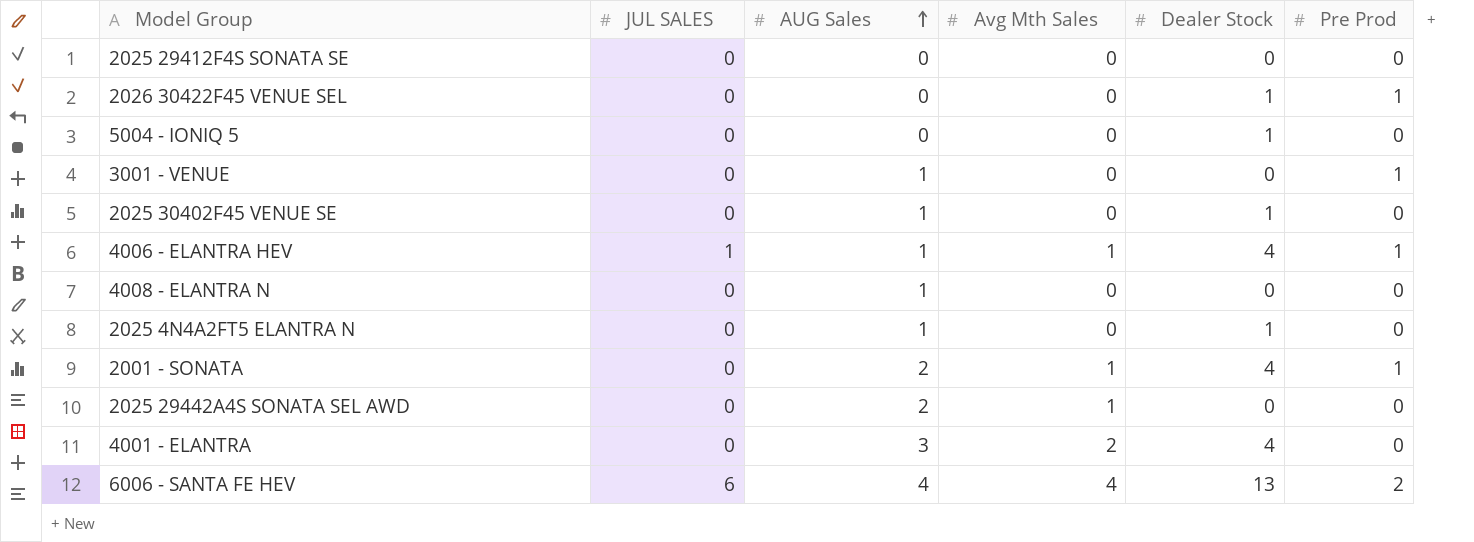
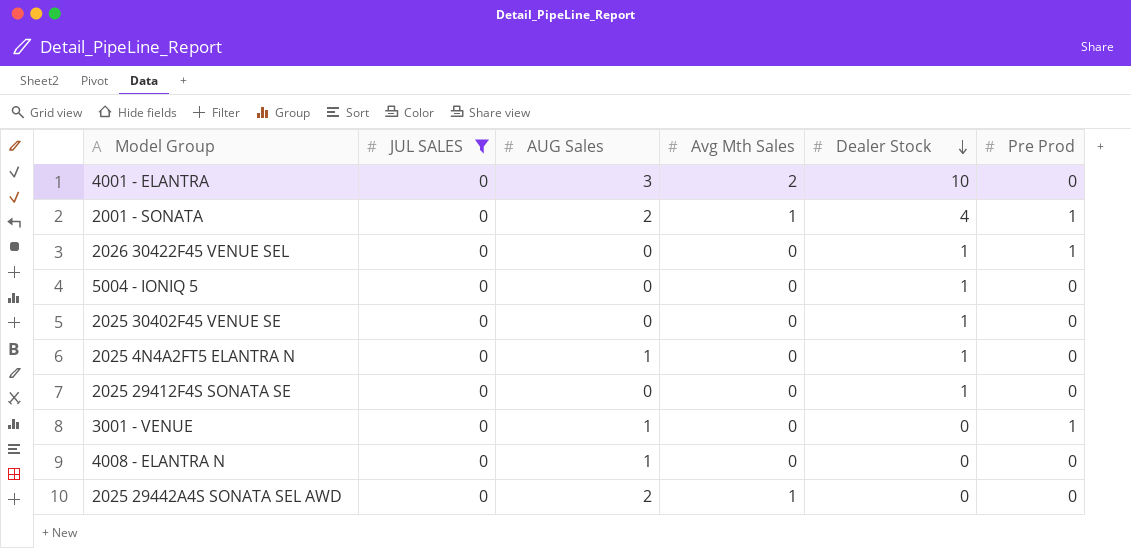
filter: none -> JUL SALES = 0
row order: AUG Sales ascending -> Dealer Stock descending
4001 - ELANTRA | Dealer Stock: 4 -> 10
2025 30402F45 VENUE SE | AUG Sales: 1 -> 0
2025 29412F4S SONATA SE | Dealer Stock: 0 -> 1

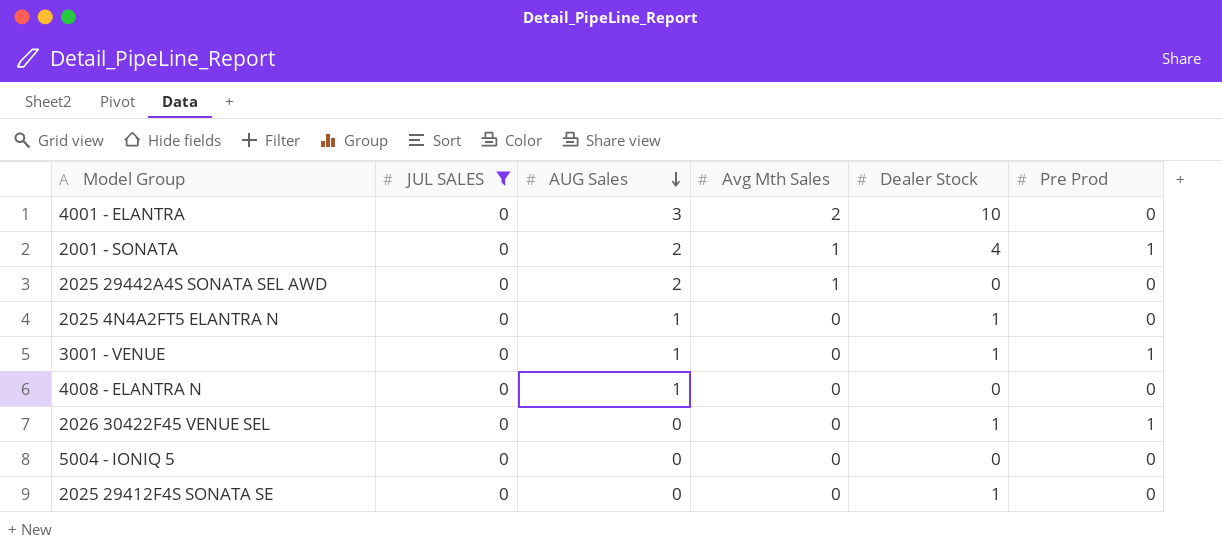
row order: Dealer Stock descending -> AUG Sales descending
row 2025 30402F45 VENUE SE: 0 | 0 | 0 | 1 | 0 -> none
3001 - VENUE | Dealer Stock: 0 -> 1
5004 - IONIQ 5 | Dealer Stock: 1 -> 0

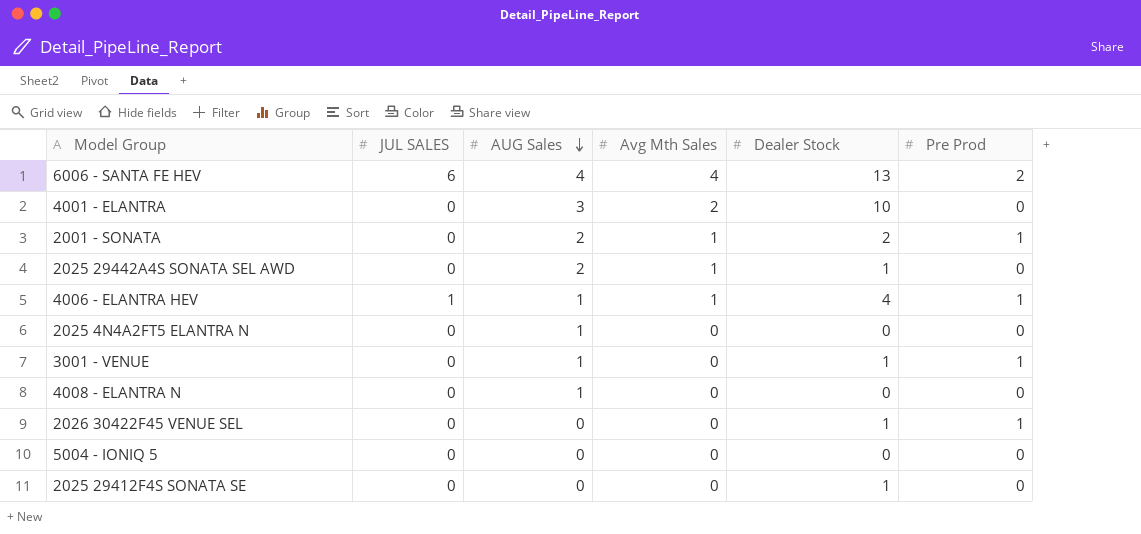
filter: JUL SALES = 0 -> none
2001 - SONATA | Dealer Stock: 4 -> 2
2025 29442A4S SONATA SEL AWD | Dealer Stock: 0 -> 1
2025 4N4A2FT5 ELANTRA N | Dealer Stock: 1 -> 0

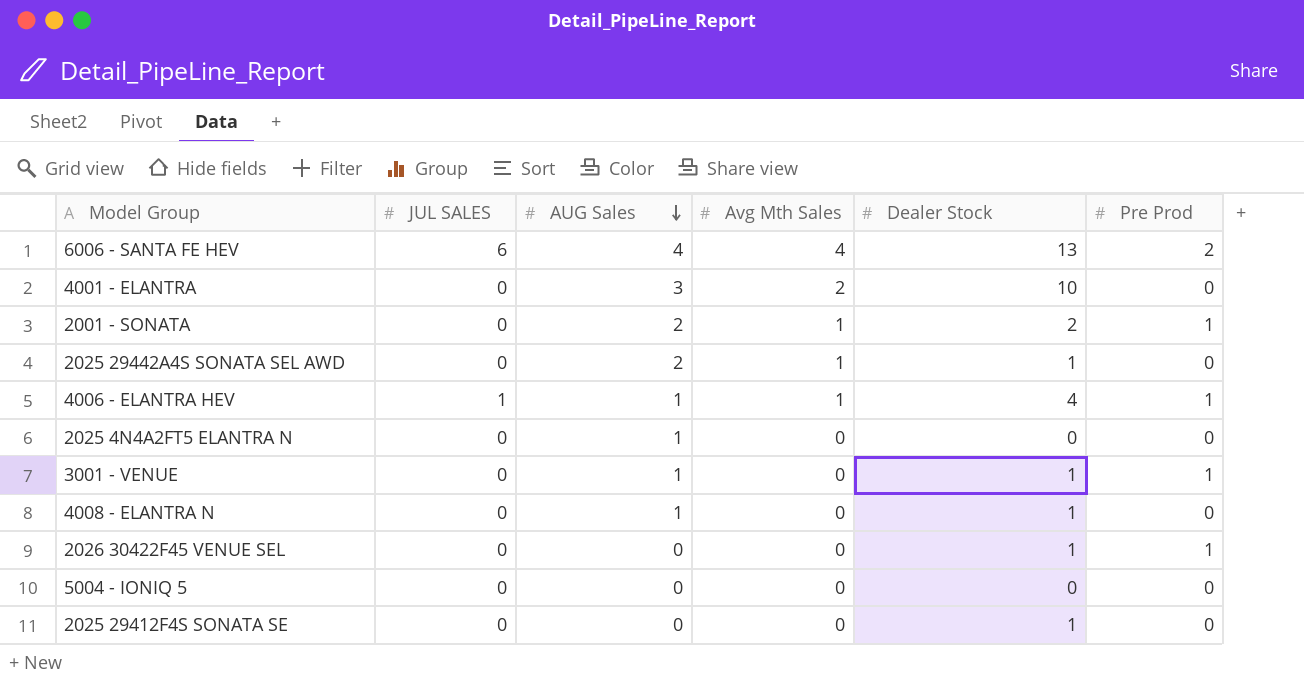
4008 - ELANTRA N | Dealer Stock: 0 -> 1

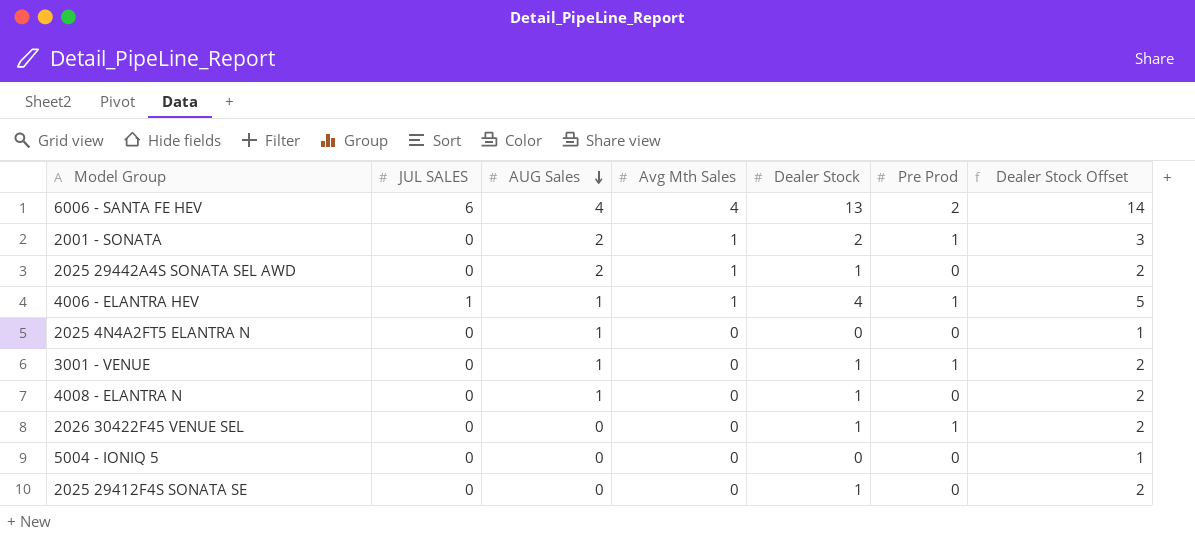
column Dealer Stock Offset | formula: none -> [Dealer Stock] + 1
row 4001 - ELANTRA: 0 | 3 | 2 | 10 | 0 -> none

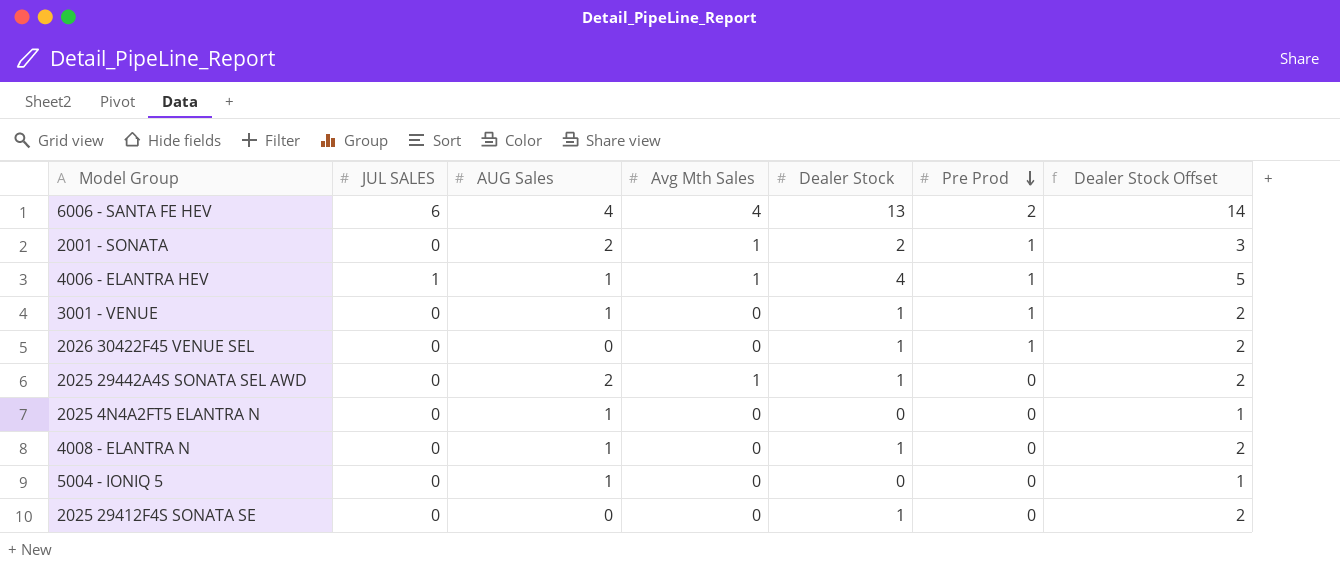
row order: AUG Sales descending -> Pre Prod descending
5004 - IONIQ 5 | AUG Sales: 0 -> 1

